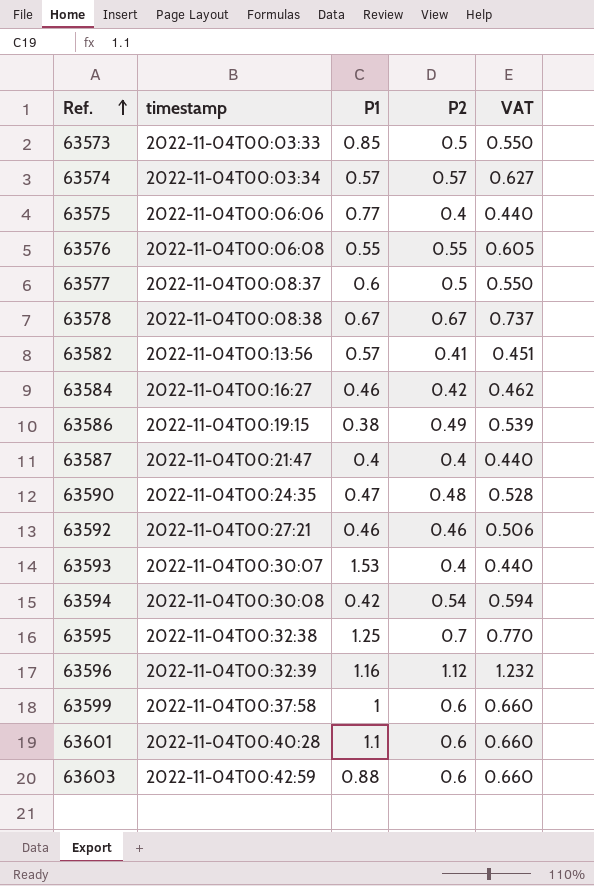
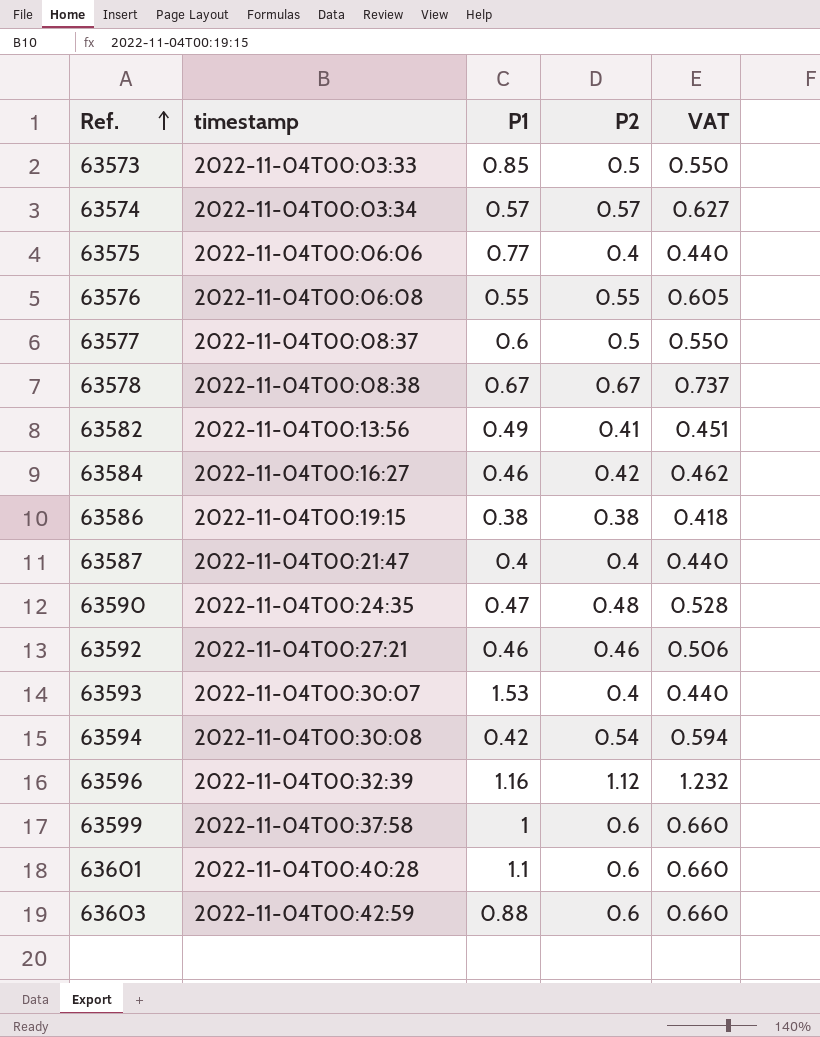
row 63595: 2022-11-04T00:32:38 | 1.25 | 0.7 | 0.770 -> none
63582 | P1: 0.57 -> 0.49
63586 | P2: 0.49 -> 0.38
63586 | VAT: 0.539 -> 0.418

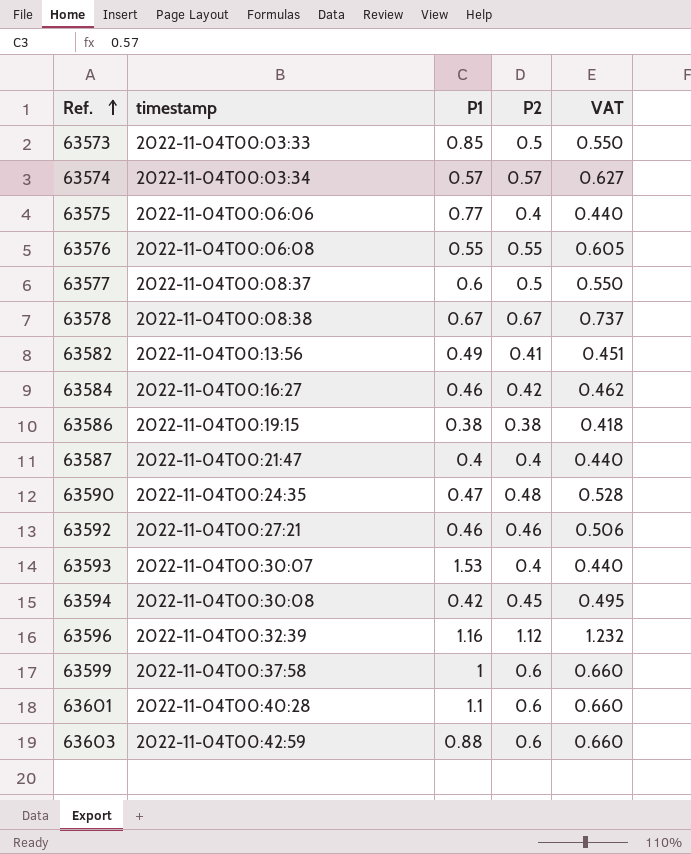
63594 | P2: 0.54 -> 0.45
63594 | VAT: 0.594 -> 0.495

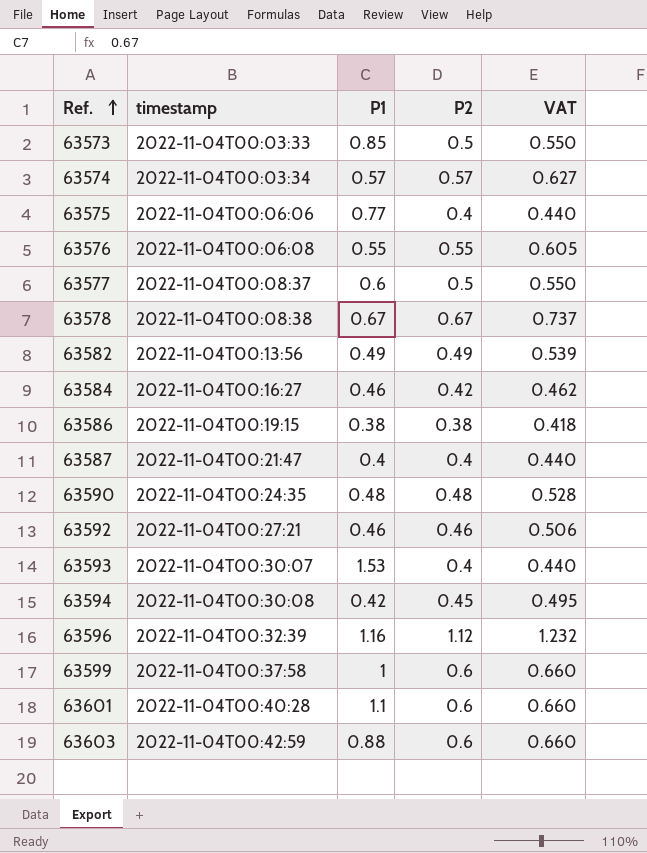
63582 | P2: 0.41 -> 0.49
63582 | VAT: 0.451 -> 0.539
63590 | P1: 0.47 -> 0.48

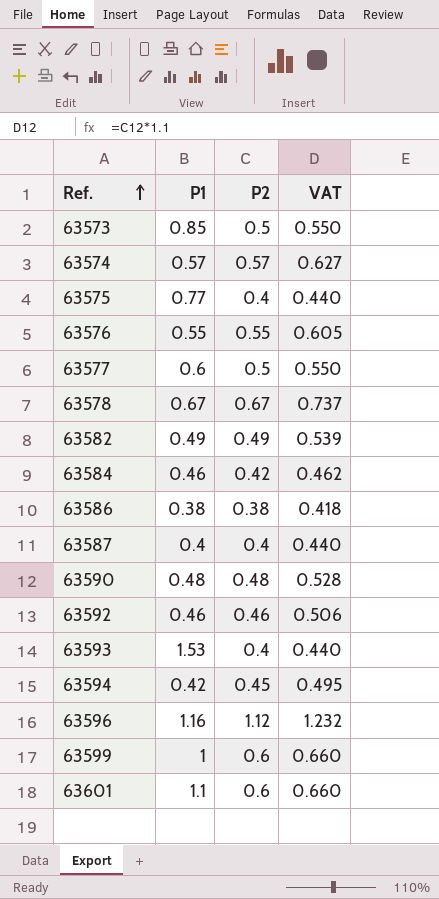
column timestamp | position: 2 -> none
row 63603: 2022-11-04T00:42:59 | 0.88 | 0.6 | 0.660 -> none

